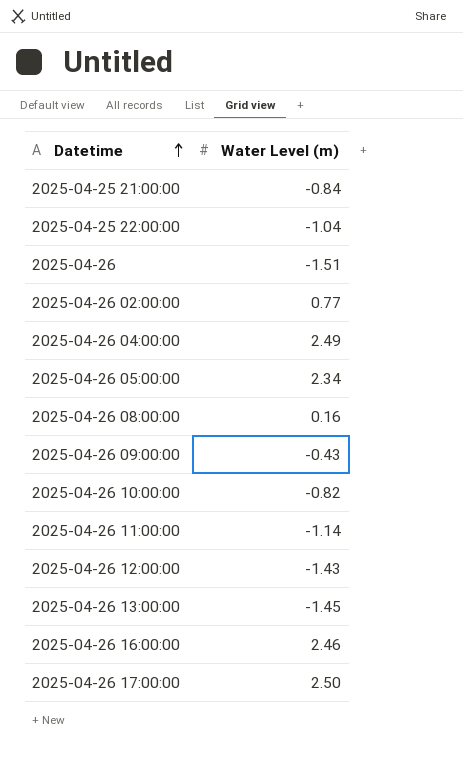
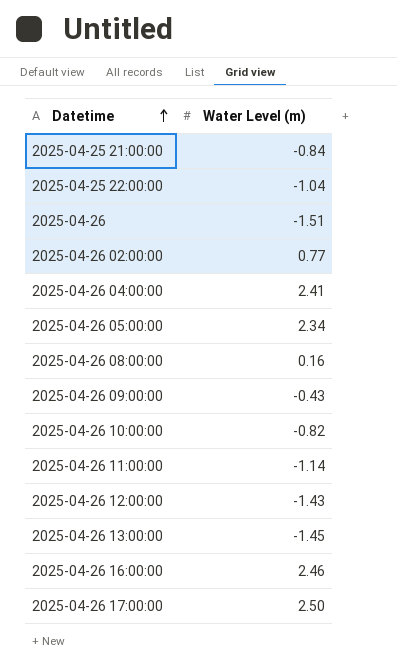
2025-04-26 04:00:00 | Water Level (m): 2.49 -> 2.41

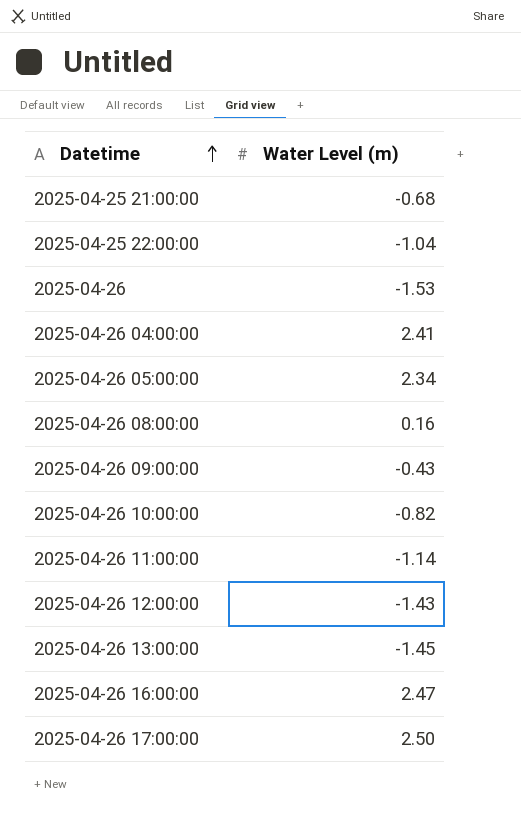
row 2025-04-26 02:00:00: 0.77 -> none
2025-04-25 21:00:00 | Water Level (m): -0.84 -> -0.68
2025-04-26 | Water Level (m): -1.51 -> -1.53
2025-04-26 16:00:00 | Water Level (m): 2.46 -> 2.47

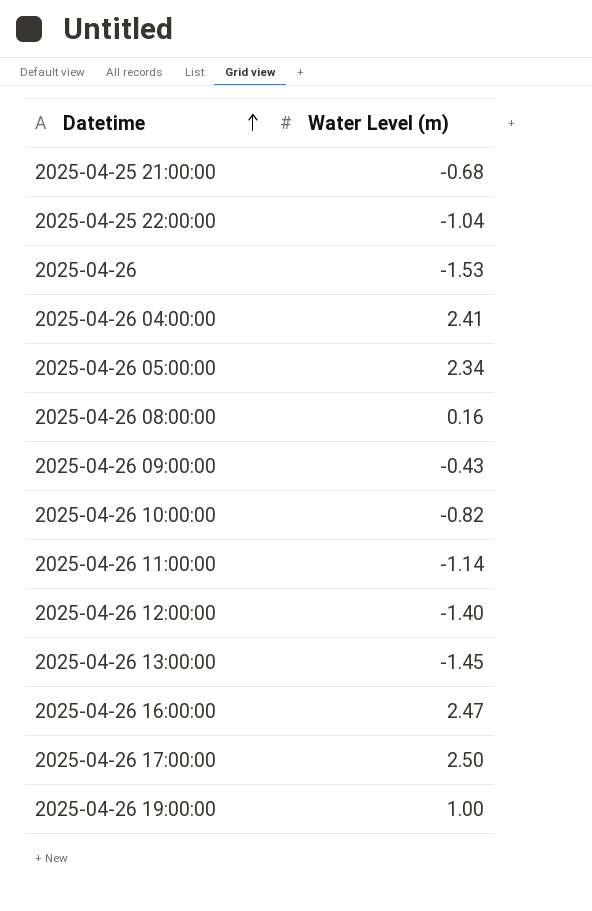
2025-04-26 12:00:00 | Water Level (m): -1.43 -> -1.40
row 2025-04-26 19:00:00: none -> 1.00

